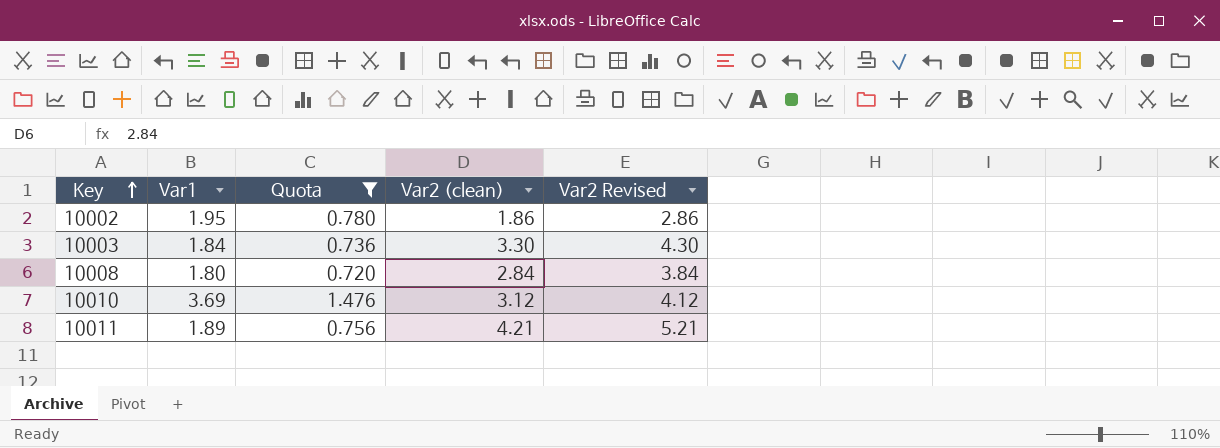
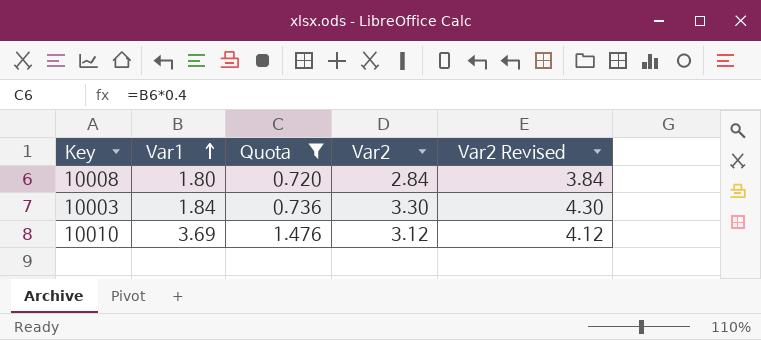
row order: Key ascending -> Var1 ascending
column name: Var2 (clean) -> Var2
row 10002: 1.95 | 0.780 | 1.86 | 2.86 -> none
row 10011: 1.89 | 0.756 | 4.21 | 5.21 -> none

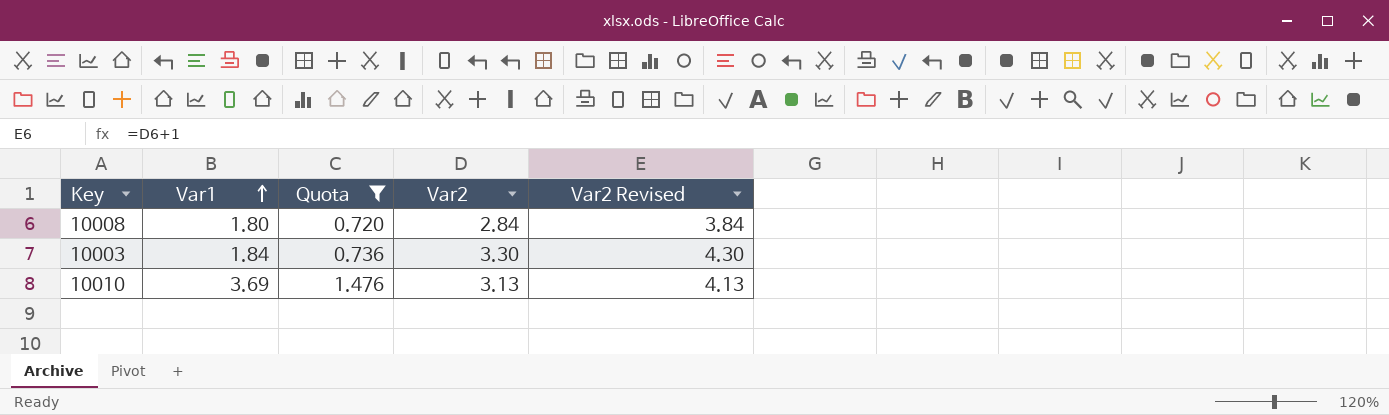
10010 | Var2: 3.12 -> 3.13
10010 | Var2 Revised: 4.12 -> 4.13

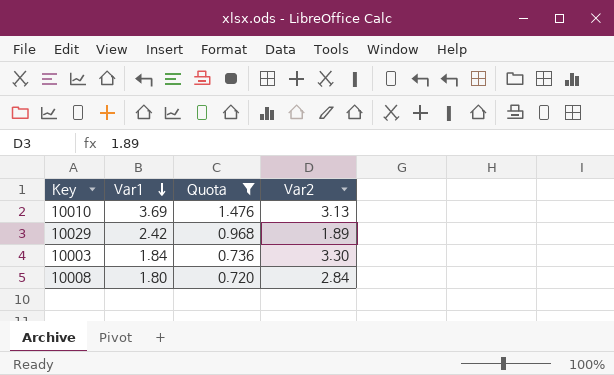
row order: Var1 ascending -> Var1 descending
column Var2 Revised | formula: [Var2] + 1 -> none
row 10029: none -> 2.42 | 0.968 | 1.89

